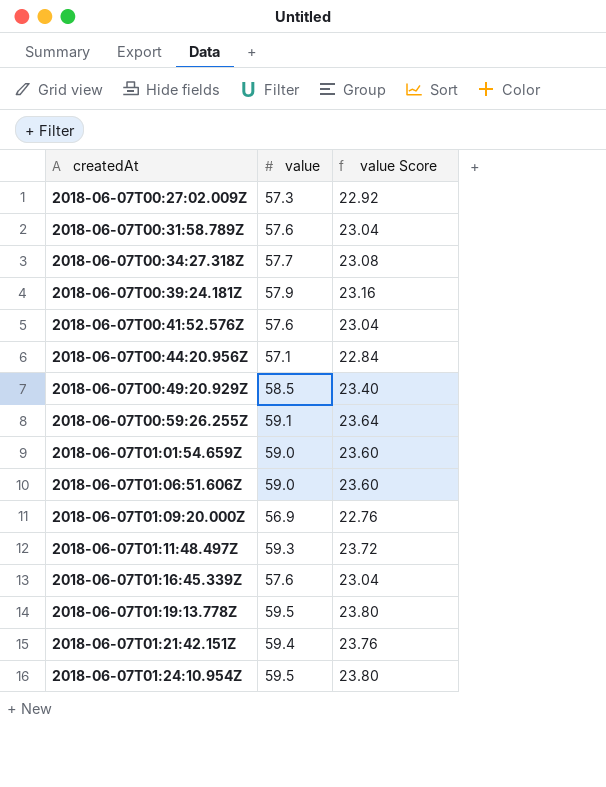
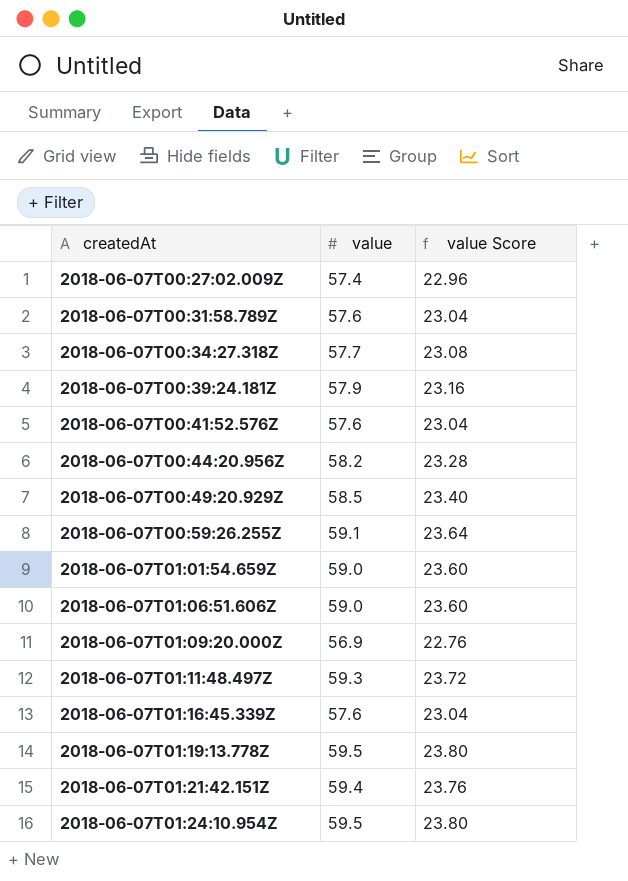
2018-06-07T00:27:02.009Z | value: 57.3 -> 57.4
2018-06-07T00:27:02.009Z | value Score: 22.92 -> 22.96
2018-06-07T00:44:20.956Z | value: 57.1 -> 58.2
2018-06-07T00:44:20.956Z | value Score: 22.84 -> 23.28

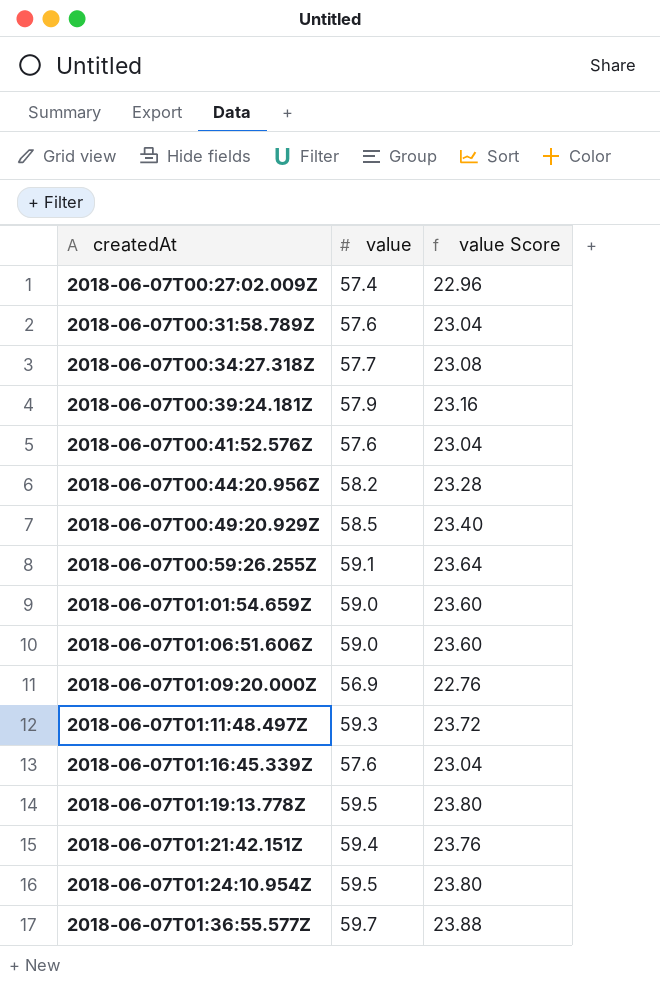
row 2018-06-07T01:36:55.577Z: none -> 59.7 | 23.88

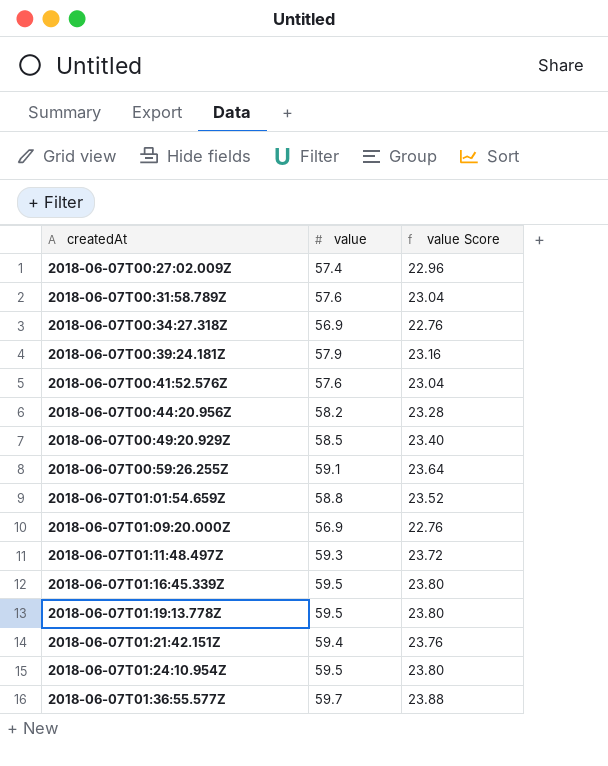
row 2018-06-07T01:06:51.606Z: 59.0 | 23.60 -> none
2018-06-07T00:34:27.318Z | value: 57.7 -> 56.9
2018-06-07T00:34:27.318Z | value Score: 23.08 -> 22.76
2018-06-07T01:01:54.659Z | value: 59.0 -> 58.8
2018-06-07T01:01:54.659Z | value Score: 23.60 -> 23.52
2018-06-07T01:16:45.339Z | value: 57.6 -> 59.5
2018-06-07T01:16:45.339Z | value Score: 23.04 -> 23.80

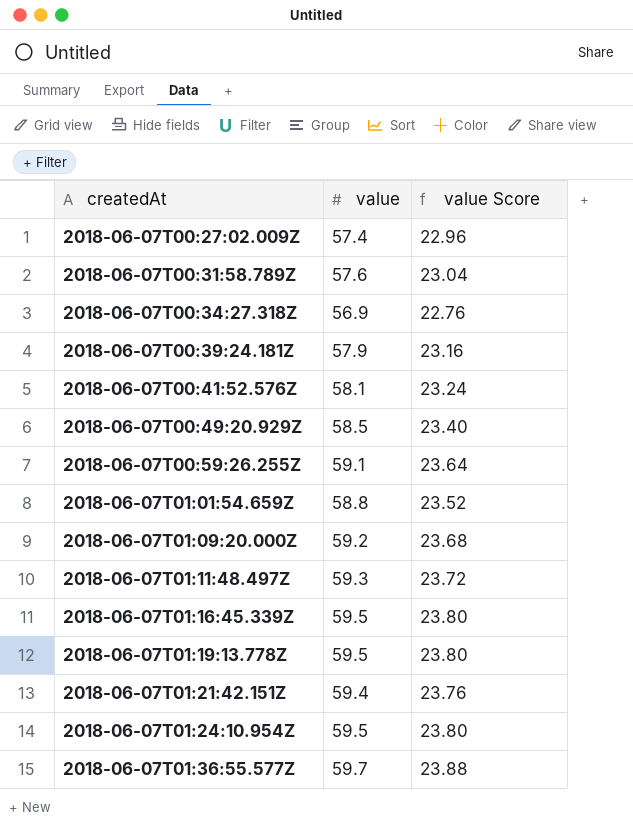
row 2018-06-07T00:44:20.956Z: 58.2 | 23.28 -> none
2018-06-07T00:41:52.576Z | value: 57.6 -> 58.1
2018-06-07T00:41:52.576Z | value Score: 23.04 -> 23.24
2018-06-07T01:09:20.000Z | value: 56.9 -> 59.2
2018-06-07T01:09:20.000Z | value Score: 22.76 -> 23.68

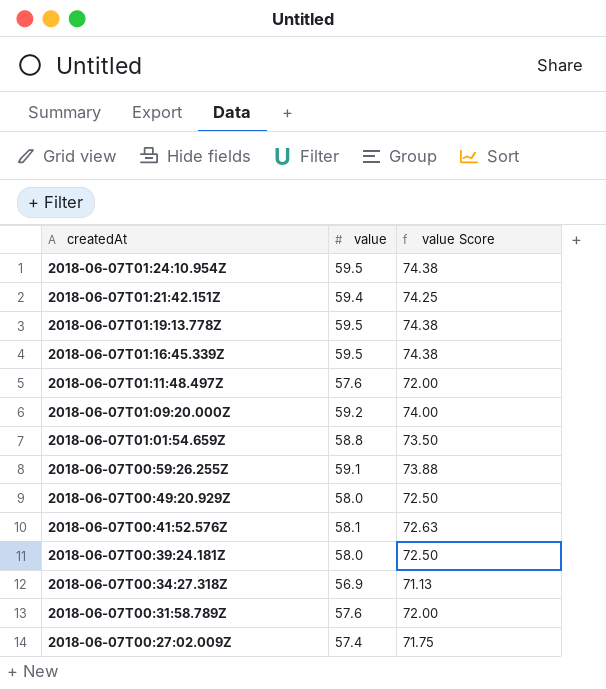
row order: createdAt ascending -> createdAt descending
column value Score | formula: [value] * 0.4 -> [value] * 1.25
row 2018-06-07T01:36:55.577Z: 59.7 | 23.88 -> none
2018-06-07T01:11:48.497Z | value: 59.3 -> 57.6
2018-06-07T00:49:20.929Z | value: 58.5 -> 58.0
2018-06-07T00:39:24.181Z | value: 57.9 -> 58.0

